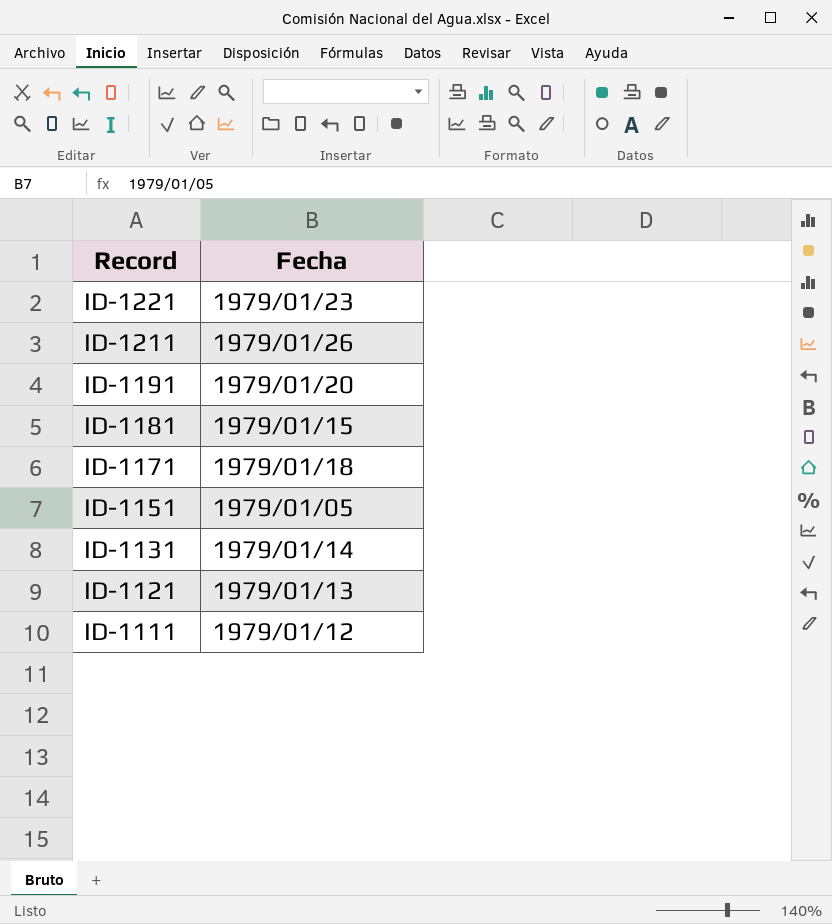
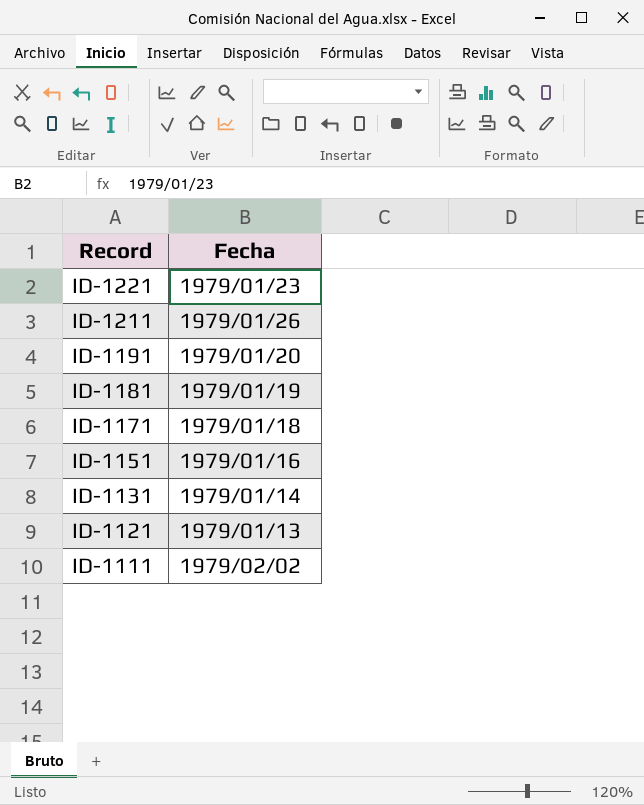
ID-1181 | Fecha: 1979/01/15 -> 1979/01/19
ID-1151 | Fecha: 1979/01/05 -> 1979/01/16
ID-1111 | Fecha: 1979/01/12 -> 1979/02/02

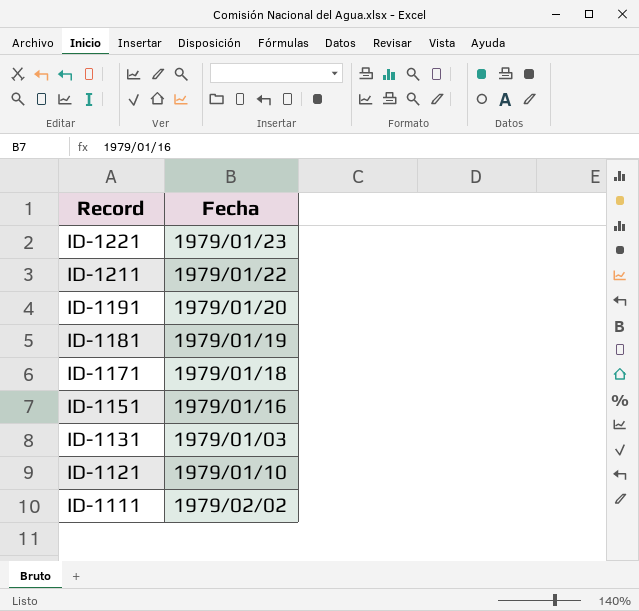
ID-1211 | Fecha: 1979/01/26 -> 1979/01/22
ID-1131 | Fecha: 1979/01/14 -> 1979/01/03
ID-1121 | Fecha: 1979/01/13 -> 1979/01/10

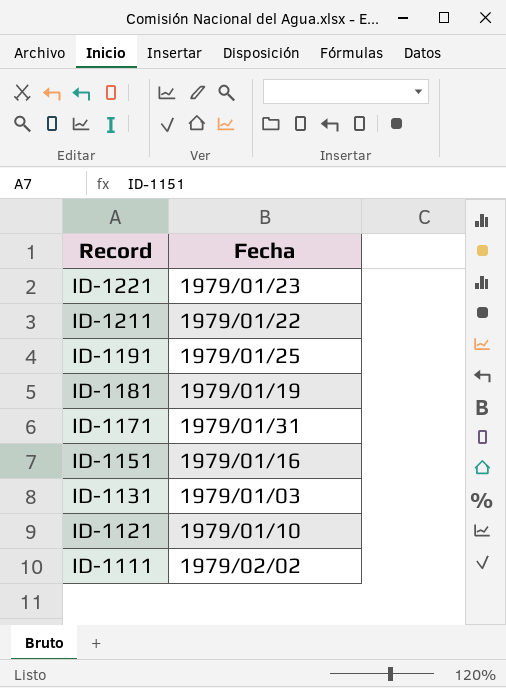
ID-1191 | Fecha: 1979/01/20 -> 1979/01/25
ID-1171 | Fecha: 1979/01/18 -> 1979/01/31

